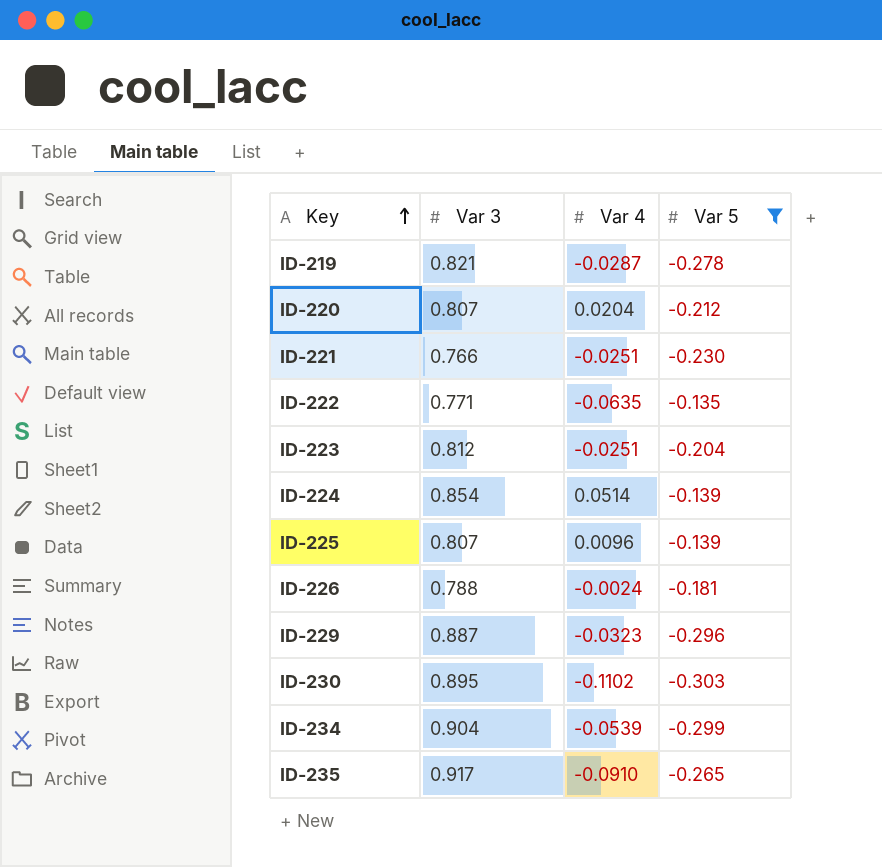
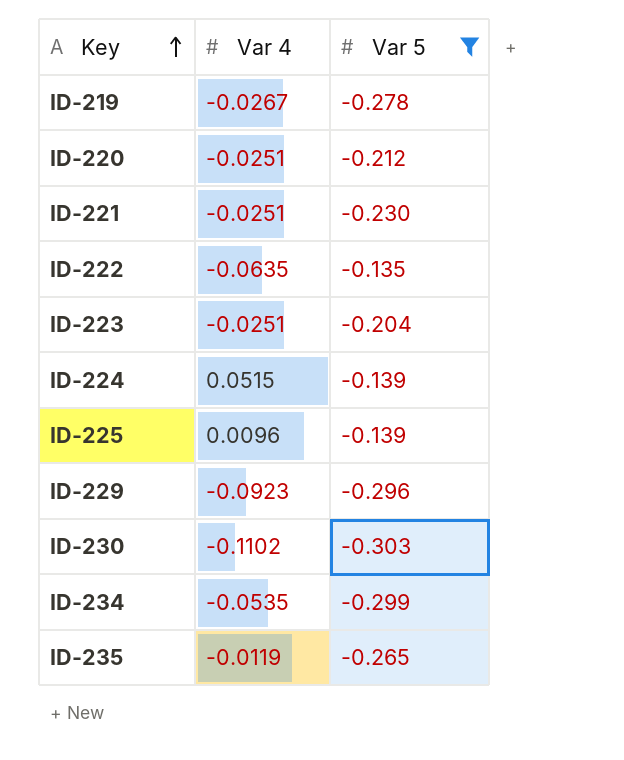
column Var 3 | position: 2 -> none
row ID-226: 0.788 | -0.0024 | -0.181 -> none
ID-219 | Var 4: -0.0287 -> -0.0267
ID-220 | Var 4: 0.0204 -> -0.0251
ID-224 | Var 4: 0.0514 -> 0.0515
ID-229 | Var 4: -0.0323 -> -0.0923
ID-234 | Var 4: -0.0539 -> -0.0535
ID-235 | Var 4: -0.0910 -> -0.0119

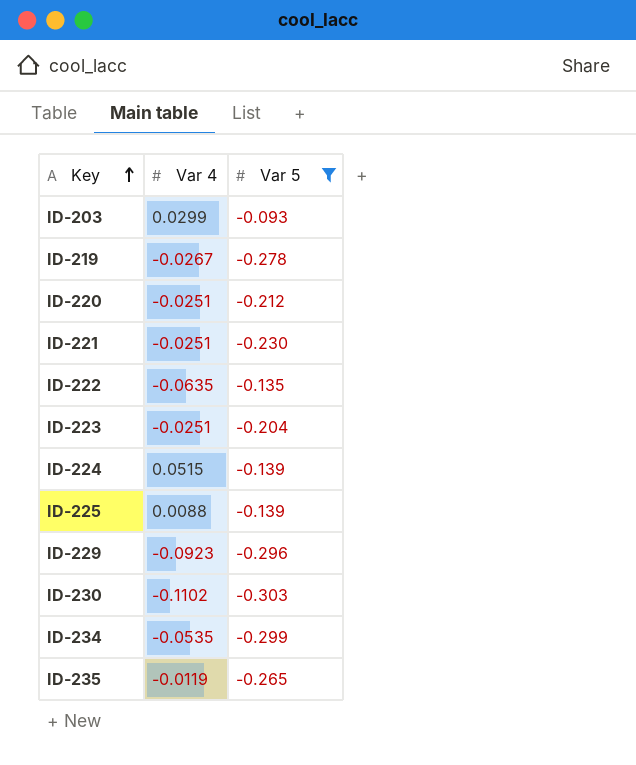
row ID-203: none -> 0.0299 | -0.093
ID-225 | Var 4: 0.0096 -> 0.0088

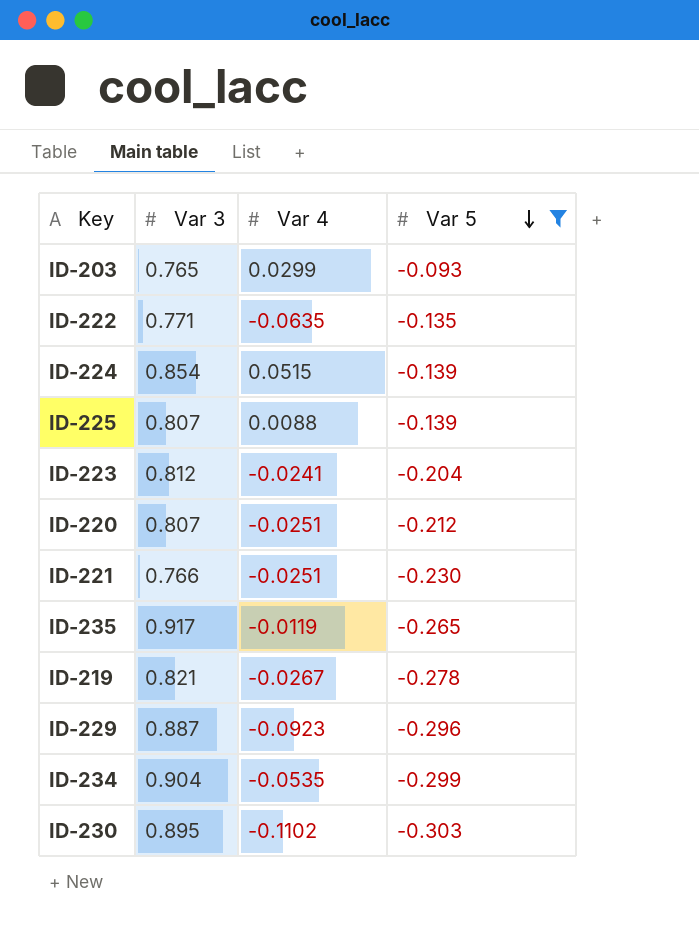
row order: Key ascending -> Var 5 descending
column Var 3 | position: none -> 2
ID-223 | Var 4: -0.0251 -> -0.0241

